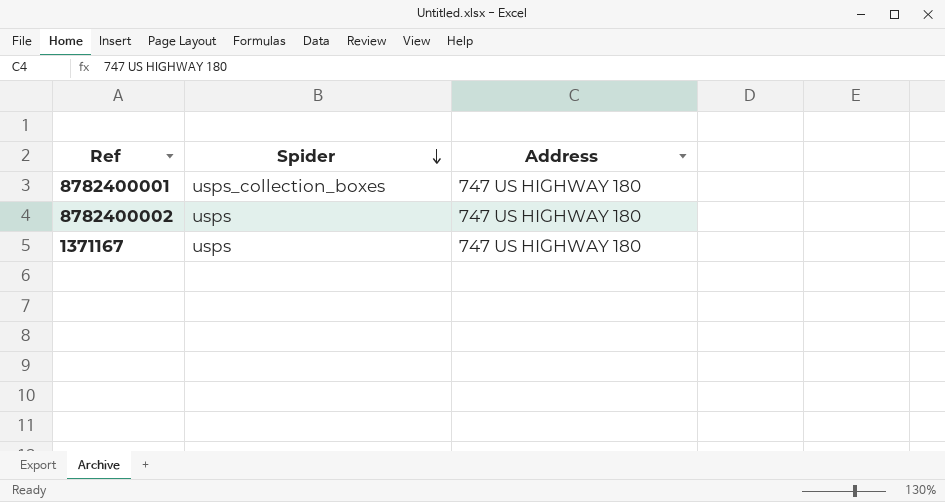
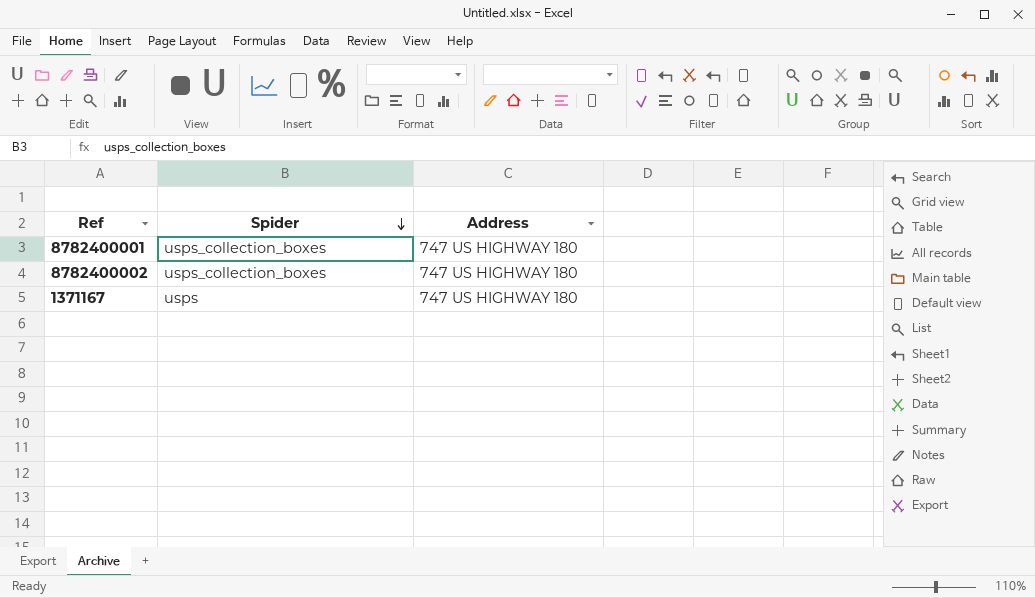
8782400002 | Spider: usps -> usps_collection_boxes

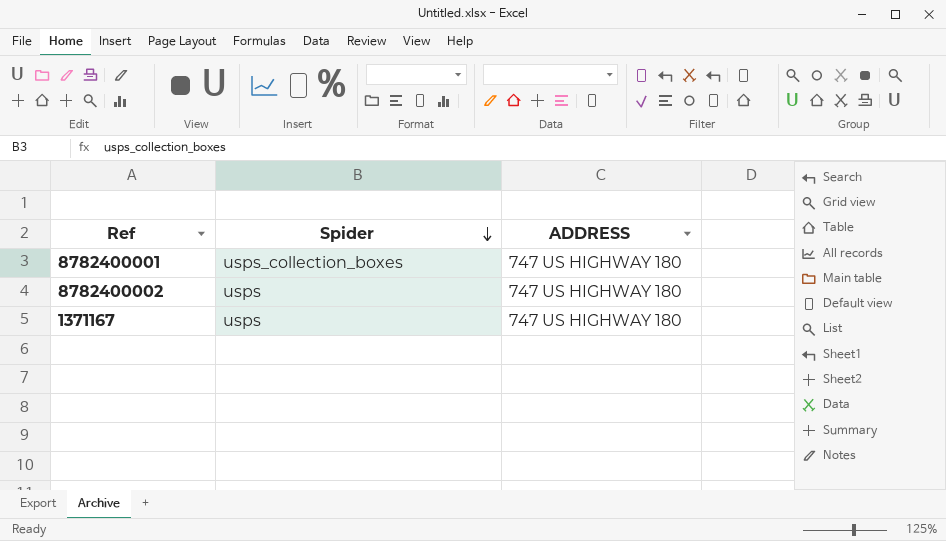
column name: Address -> ADDRESS
8782400002 | Spider: usps_collection_boxes -> usps

